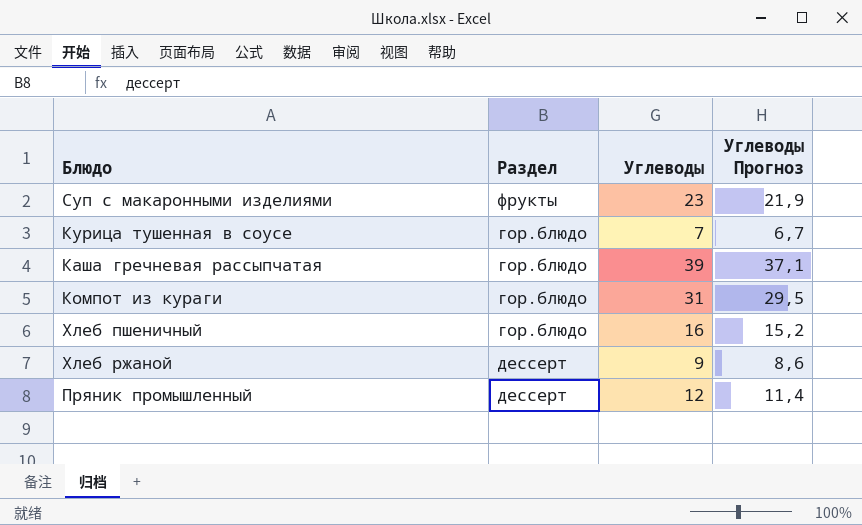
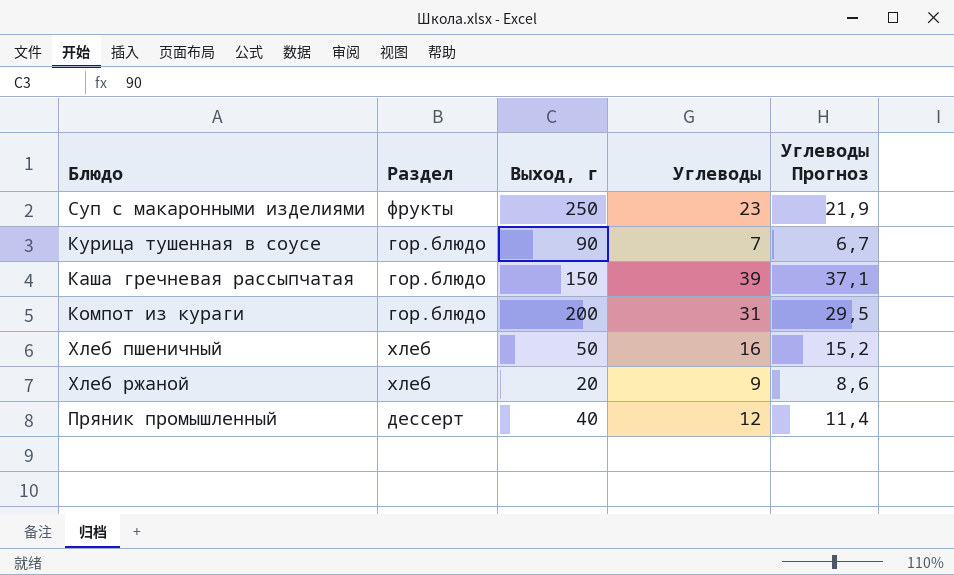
column Выход, г | position: none -> 3
Хлеб пшеничный | Раздел: гор.блюдо -> хлеб
Хлеб ржаной | Раздел: дессерт -> хлеб

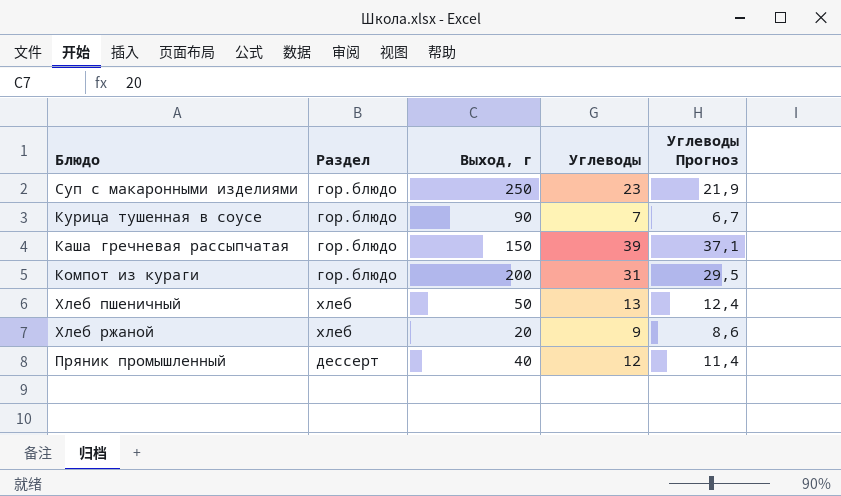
Суп с макаронными изделиями | Раздел: фрукты -> гор.блюдо
Хлеб пшеничный | Углеводы: 16 -> 13
Хлеб пшеничный | Углеводы Прогноз: 15,2 -> 12,4

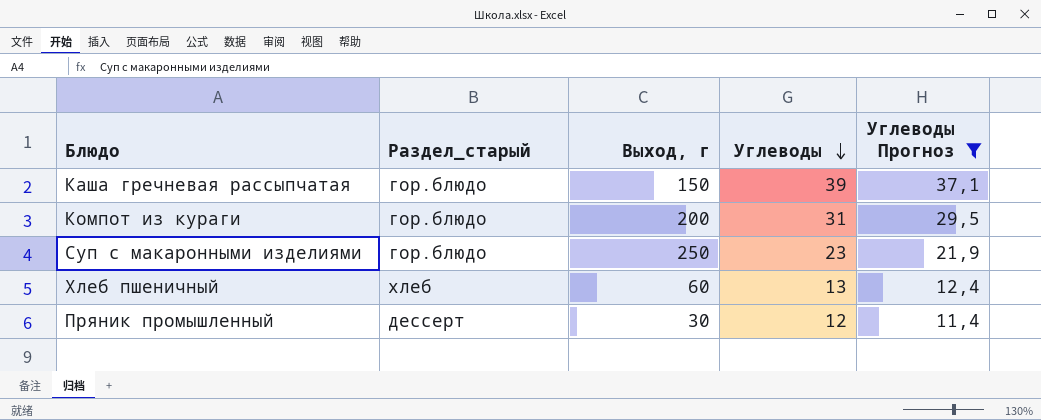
filter: none -> Углеводы Прогноз >= 11,4
row order: none -> Углеводы descending
column name: Раздел -> Раздел_старый
Хлеб пшеничный | Выход, г: 50 -> 60
Пряник промышленный | Выход, г: 40 -> 30

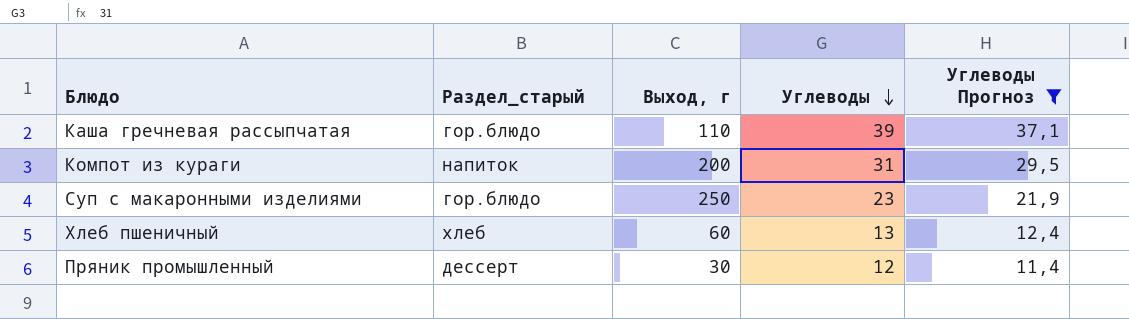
Каша гречневая рассыпчатая | Выход, г: 150 -> 110
Компот из кураги | Раздел_старый: гор.блюдо -> напиток

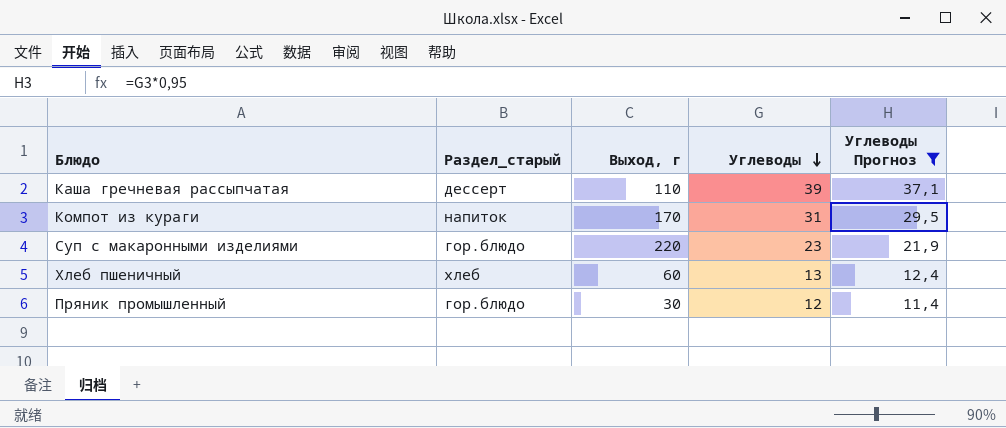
Каша гречневая рассыпчатая | Раздел_старый: гор.блюдо -> дессерт
Компот из кураги | Выход, г: 200 -> 170
Суп с макаронными изделиями | Выход, г: 250 -> 220
Пряник промышленный | Раздел_старый: дессерт -> гор.блюдо

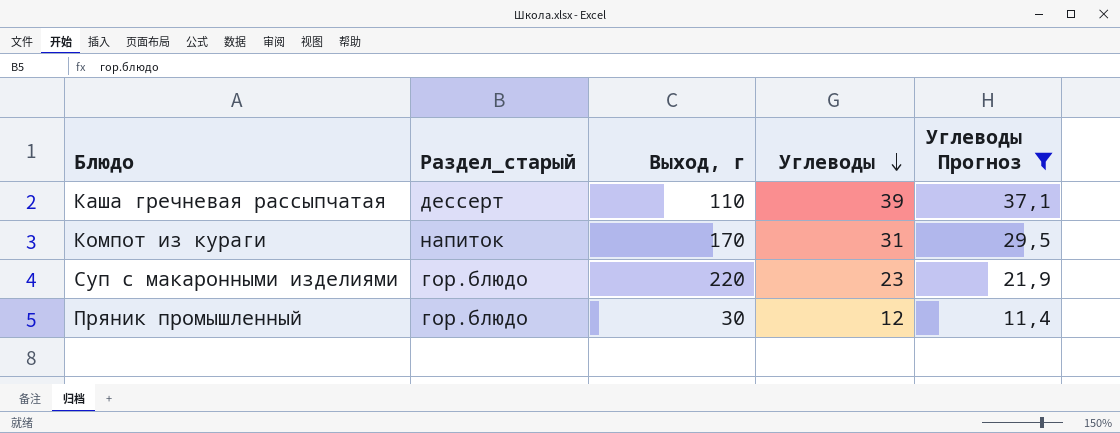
row Хлеб пшеничный: хлеб | 60 | 13 | 12,4 -> none

